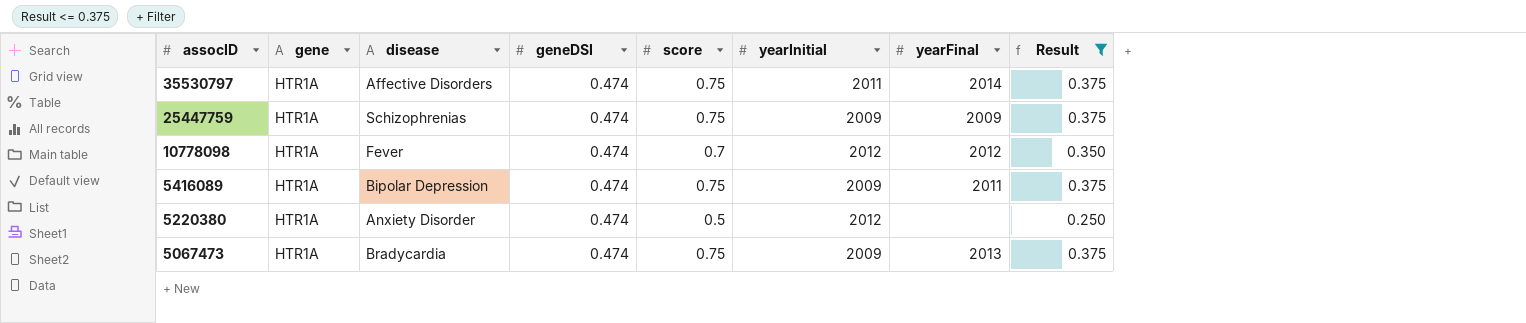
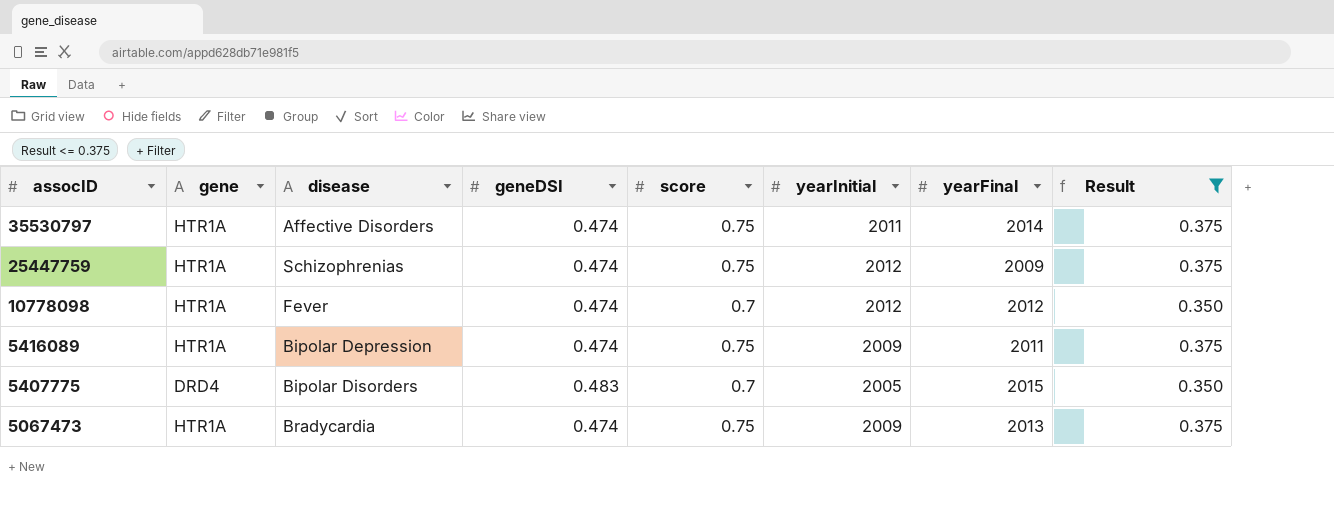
row 5220380: HTR1A | Anxiety Disorder | 0.474 | 0.5 | 2012 | none | 0.250 -> none
25447759 | yearInitial: 2009 -> 2012
row 5407775: none -> DRD4 | Bipolar Disorders | 0.483 | 0.7 | 2005 | 2015 | 0.350

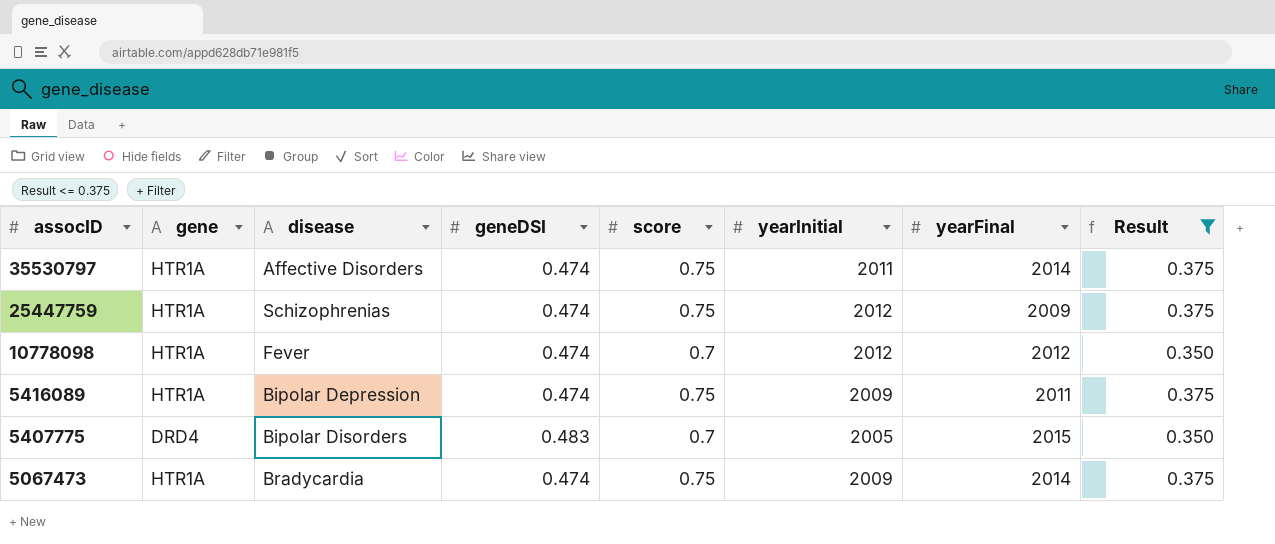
5067473 | yearFinal: 2013 -> 2014

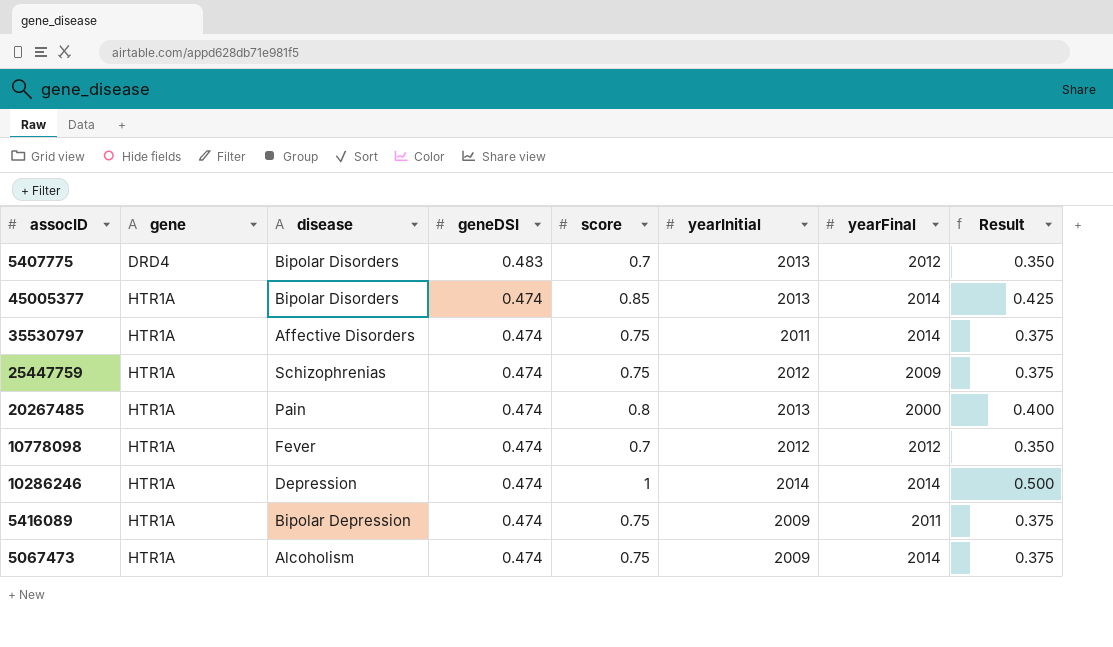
filter: Result <= 0.375 -> none
row order: assocID descending -> gene ascending
5407775 | yearInitial: 2005 -> 2013
5407775 | yearFinal: 2015 -> 2012
5067473 | disease: Bradycardia -> Alcoholism

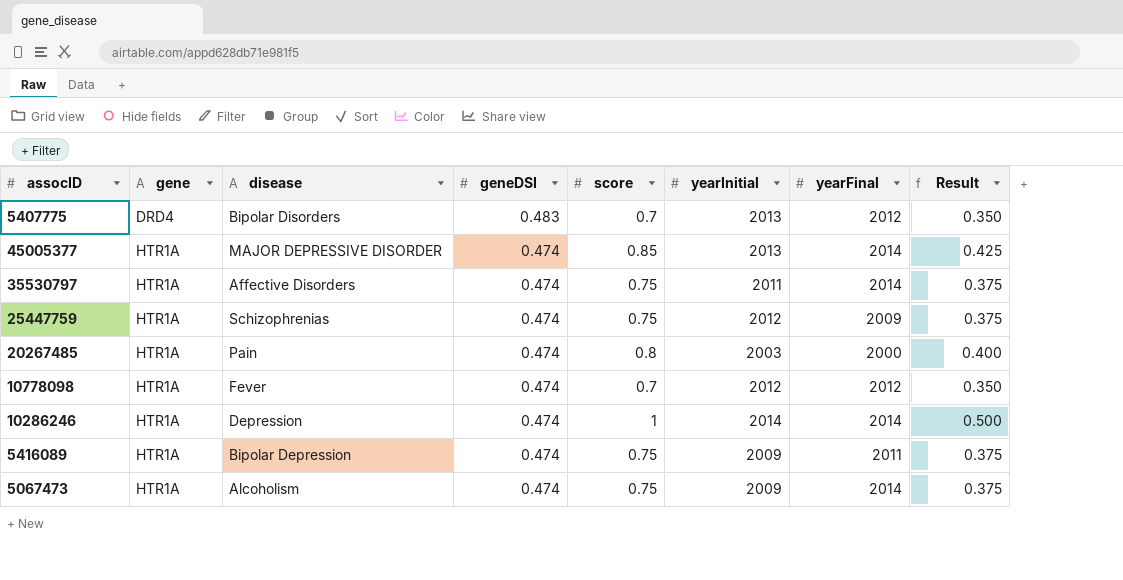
45005377 | disease: Bipolar Disorders -> MAJOR DEPRESSIVE DISORDER
20267485 | yearInitial: 2013 -> 2003

